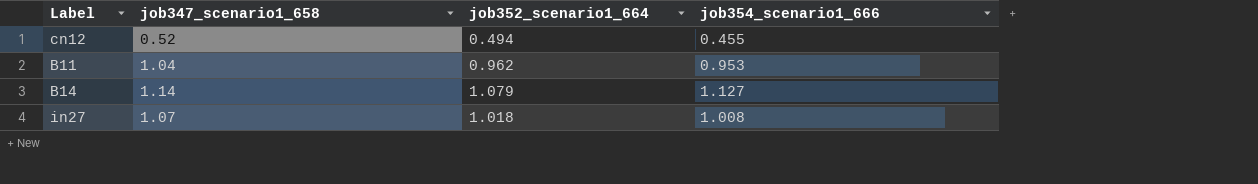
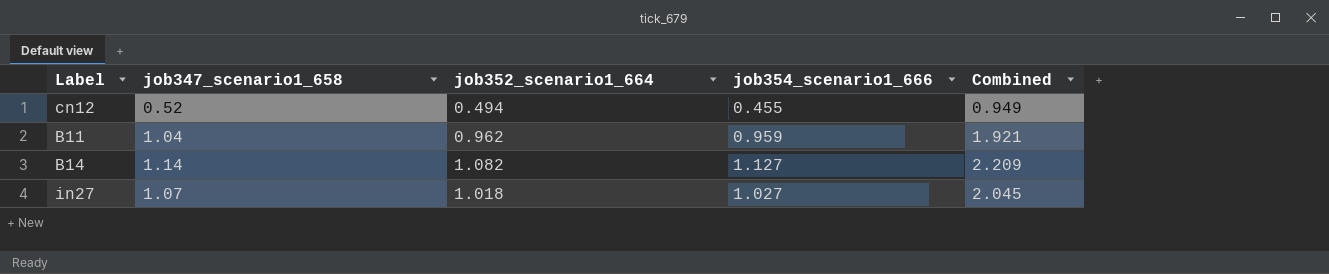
column Combined | formula: none -> [job352_scenario1_664] + [job354_scenario1_666]
B11 | job354_scenario1_666: 0.953 -> 0.959
B14 | job352_scenario1_664: 1.079 -> 1.082
in27 | job354_scenario1_666: 1.008 -> 1.027

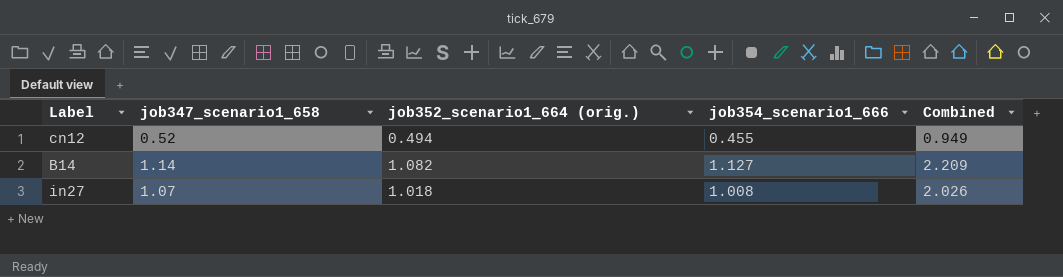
column name: job352_scenario1_664 -> job352_scenario1_664 (orig.)
row B11: 1.04 | 0.962 | 0.959 | 1.921 -> none
in27 | job354_scenario1_666: 1.027 -> 1.008
in27 | Combined: 2.045 -> 2.026

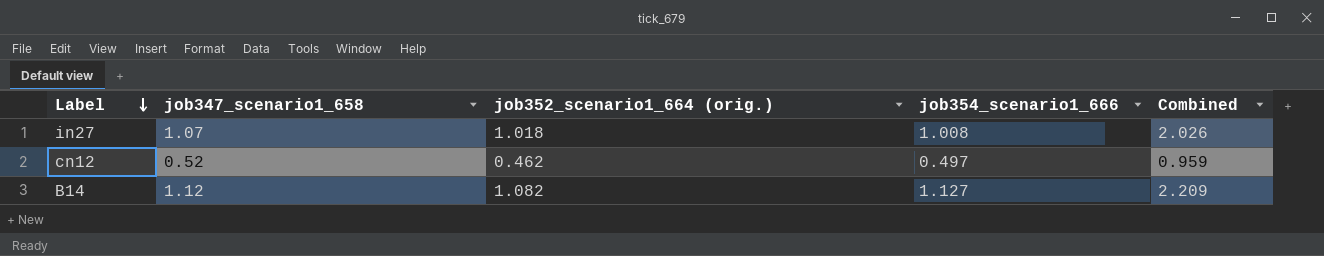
row order: none -> Label descending
cn12 | job352_scenario1_664 (orig.): 0.494 -> 0.462
cn12 | job354_scenario1_666: 0.455 -> 0.497
cn12 | Combined: 0.949 -> 0.959
B14 | job347_scenario1_658: 1.14 -> 1.12

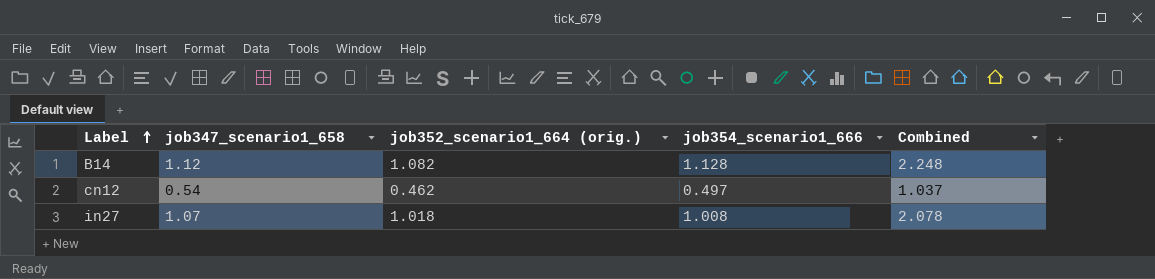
row order: Label descending -> Label ascending
column Combined | formula: [job352_scenario1_664 (orig.)] + [job354_scenario1_666] -> [job347_scenario1_658] + [job354_scenario1_666]
B14 | job354_scenario1_666: 1.127 -> 1.128
cn12 | job347_scenario1_658: 0.52 -> 0.54

